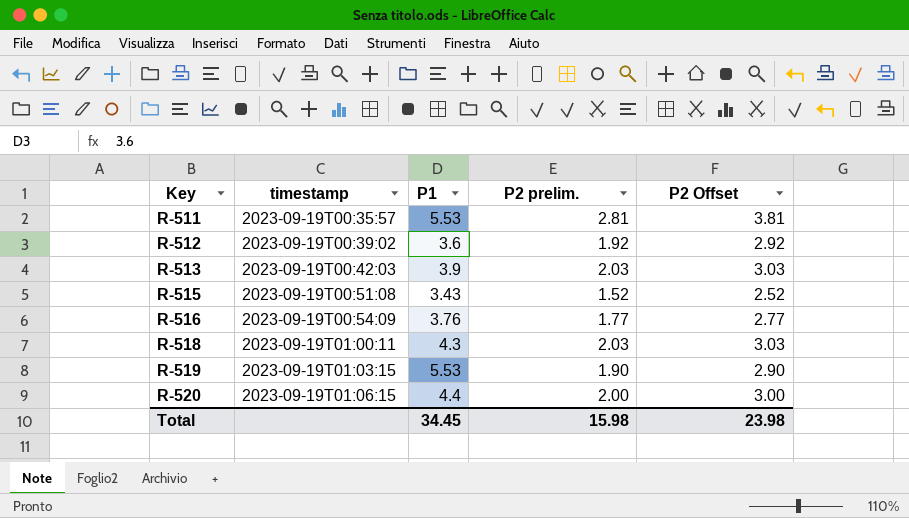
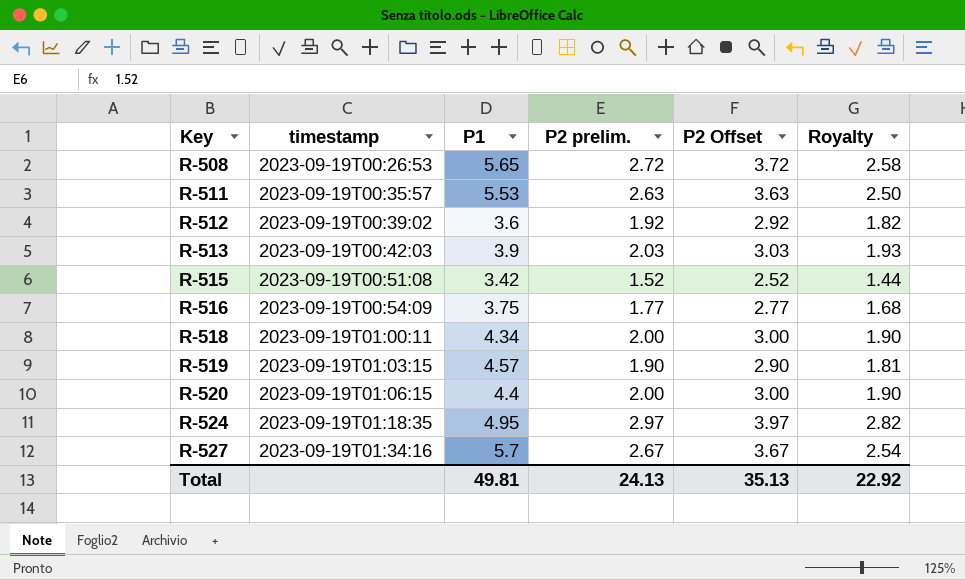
column Royalty | formula: none -> [P2 prelim.] * 0.95
row R-508: none -> 2023-09-19T00:26:53 | 5.65 | 2.72 | 3.72 | 2.58
R-511 | P2 prelim.: 2.81 -> 2.63
R-511 | P2 Offset: 3.81 -> 3.63
R-515 | P1: 3.43 -> 3.42
R-516 | P1: 3.76 -> 3.75
R-518 | P1: 4.3 -> 4.34
R-518 | P2 prelim.: 2.03 -> 2.00
R-518 | P2 Offset: 3.03 -> 3.00
R-519 | P1: 5.53 -> 4.57
row R-524: none -> 2023-09-19T01:18:35 | 4.95 | 2.97 | 3.97 | 2.82
row R-527: none -> 2023-09-19T01:34:16 | 5.7 | 2.67 | 3.67 | 2.54
Total | P1: 34.45 -> 49.81
Total | P2 prelim.: 15.98 -> 24.13
Total | P2 Offset: 23.98 -> 35.13

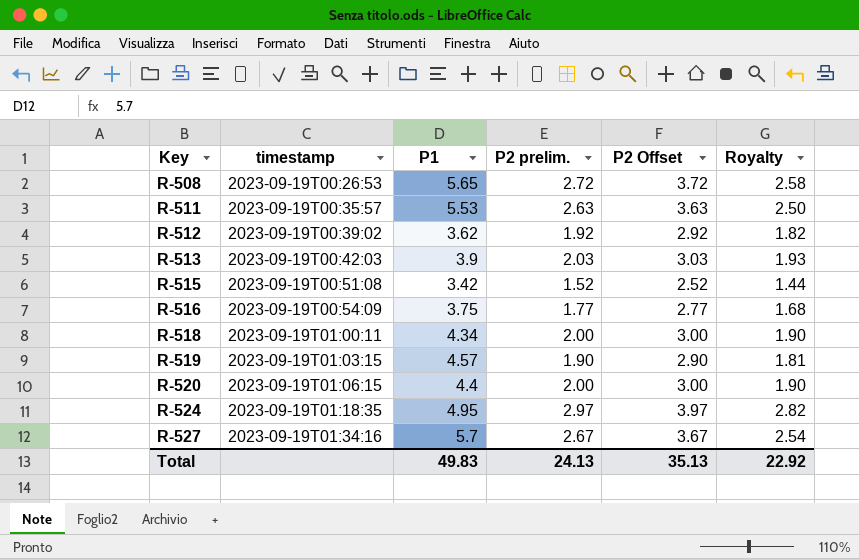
R-512 | P1: 3.6 -> 3.62
Total | P1: 49.81 -> 49.83

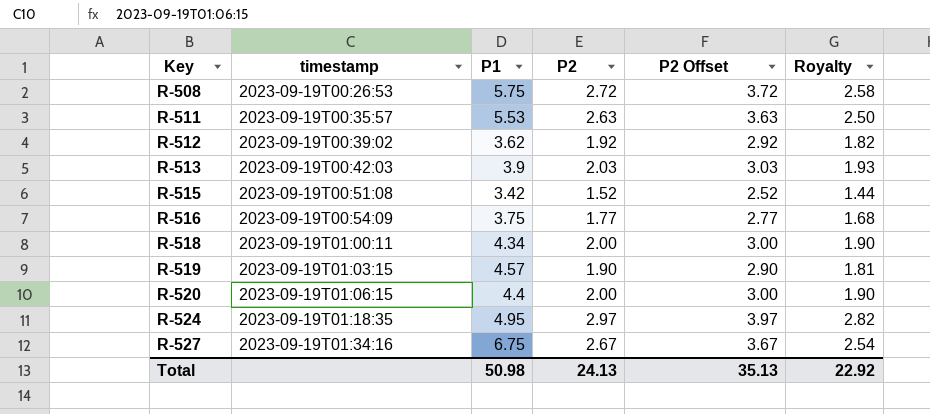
column name: P2 prelim. -> P2
R-508 | P1: 5.65 -> 5.75
R-527 | P1: 5.7 -> 6.75
Total | P1: 49.83 -> 50.98

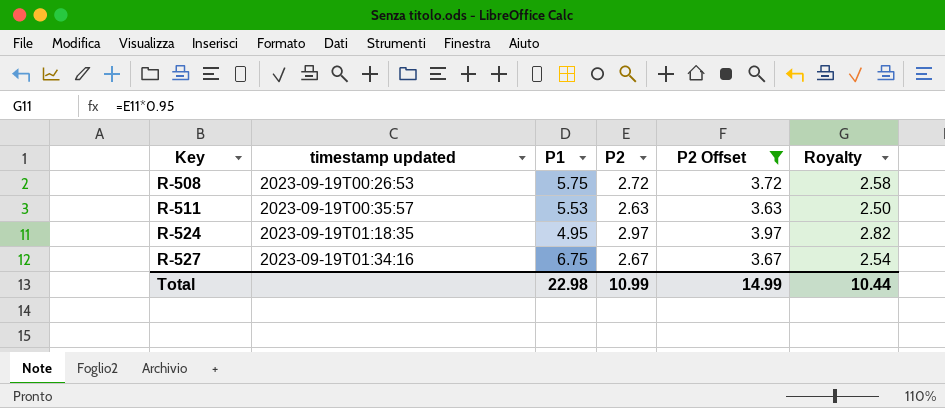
filter: none -> P2 Offset >= 3.63
column name: timestamp -> timestamp updated
Total | P1: 50.98 -> 22.98
Total | P2: 24.13 -> 10.99
Total | P2 Offset: 35.13 -> 14.99
Total | Royalty: 22.92 -> 10.44

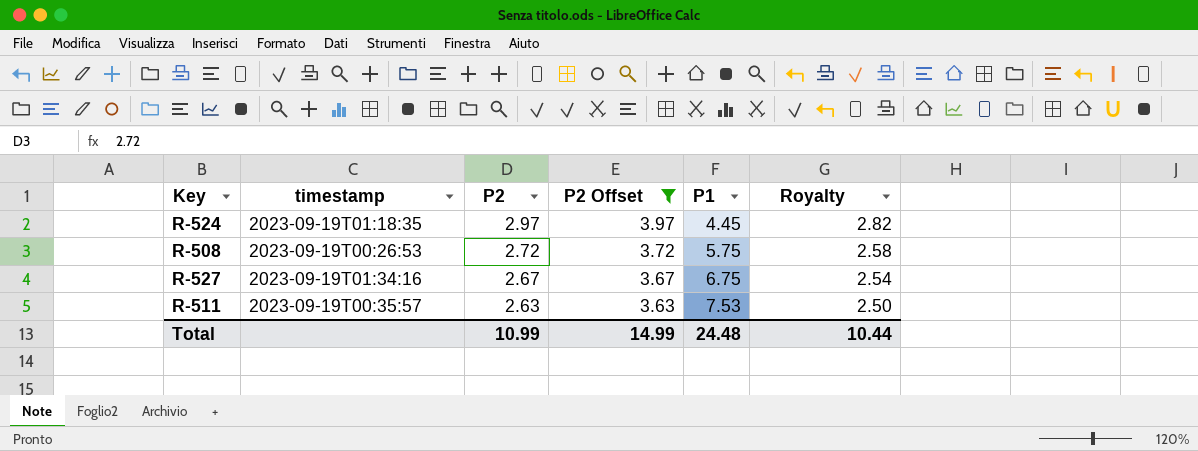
row order: Key ascending -> P2 descending
column name: timestamp updated -> timestamp
column P1 | position: 3 -> 5
R-524 | P1: 4.95 -> 4.45
R-511 | P1: 5.53 -> 7.53
Total | P1: 22.98 -> 24.48

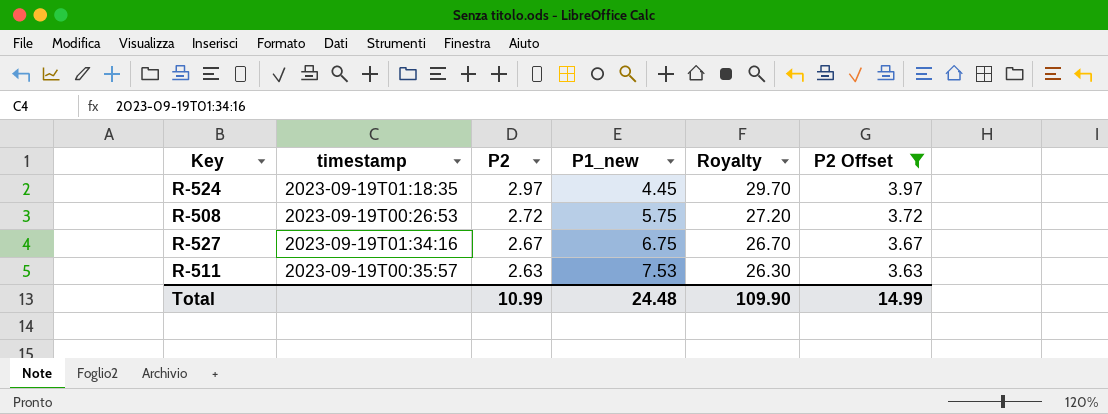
column name: P1 -> P1_new
column Royalty | formula: [P2] * 0.95 -> [P2] * 10
column P2 Offset | position: 4 -> 6
Total | Royalty: 10.44 -> 109.90

